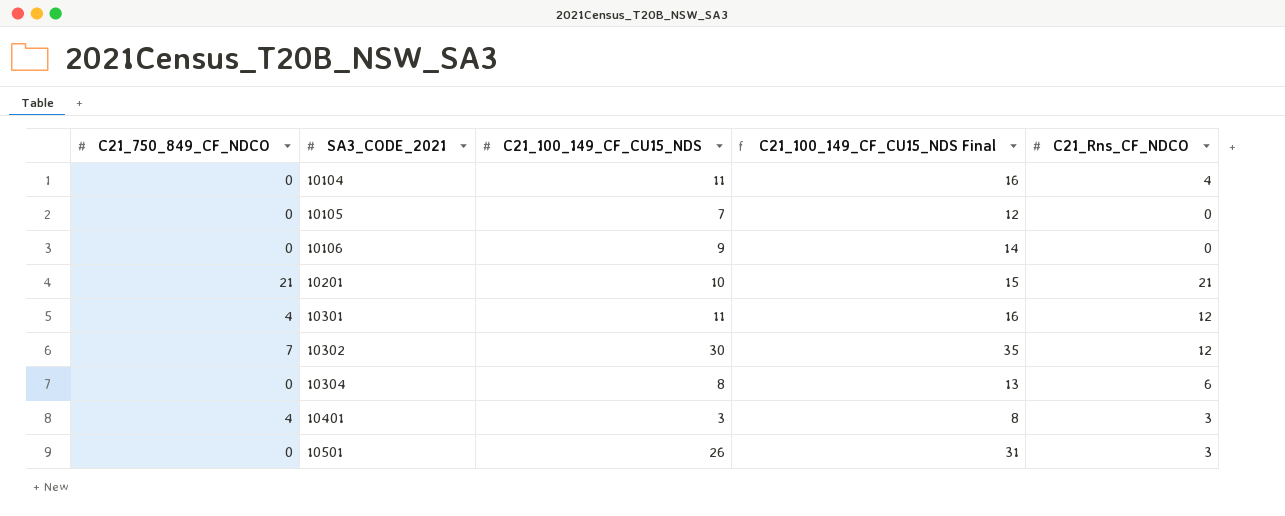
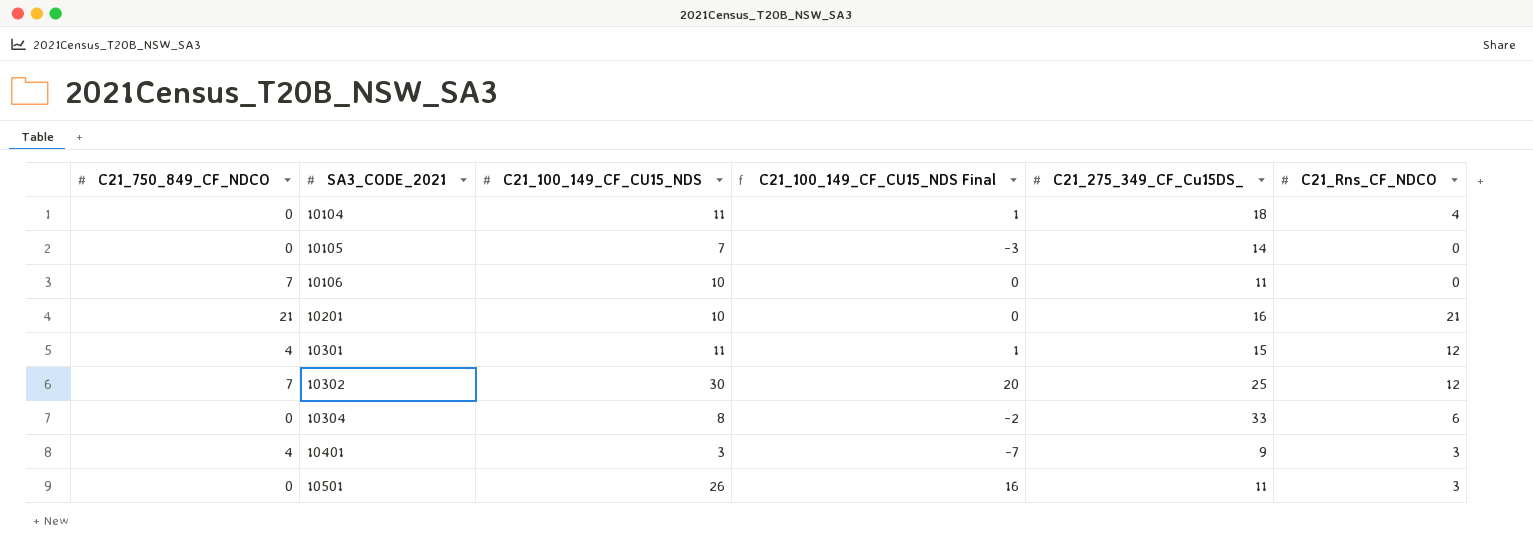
column C21_100_149_CF_CU15_NDS Final | formula: [C21_100_149_CF_CU15_NDS] + 5 -> [C21_100_149_CF_CU15_NDS] - 10
column C21_275_349_CF_Cu15DS_ | position: none -> 5
10106 | C21_750_849_CF_NDCO: 0 -> 7
10106 | C21_100_149_CF_CU15_NDS: 9 -> 10

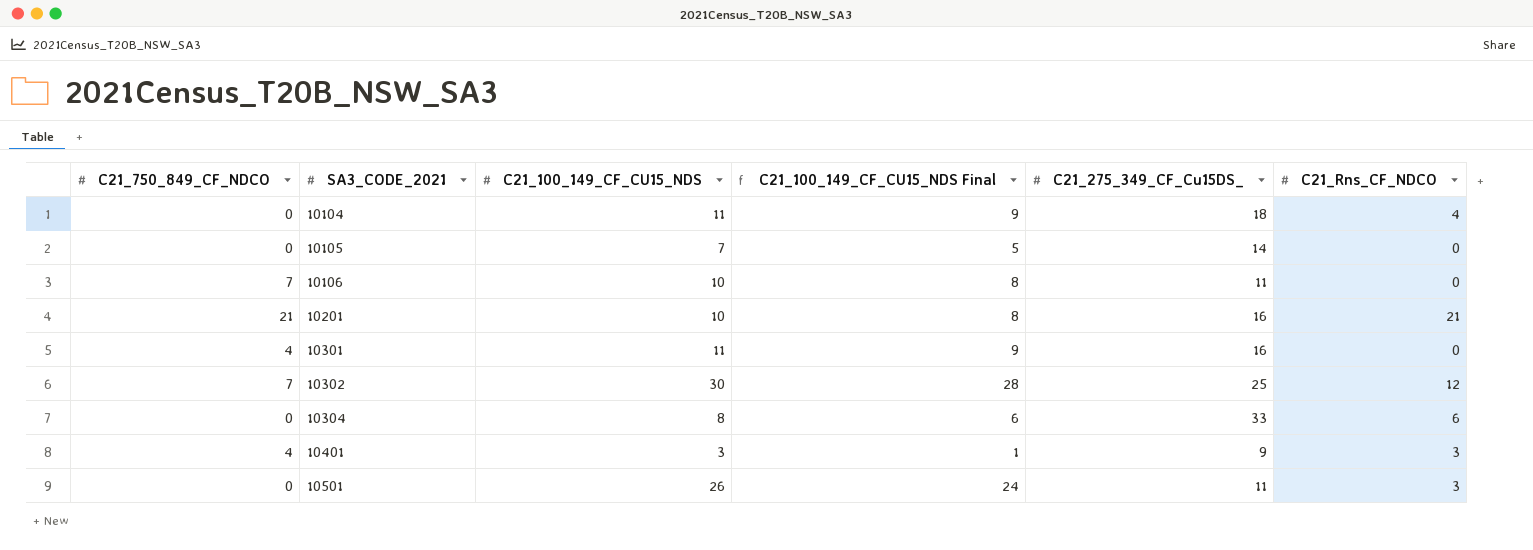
column C21_100_149_CF_CU15_NDS Final | formula: [C21_100_149_CF_CU15_NDS] - 10 -> [C21_100_149_CF_CU15_NDS] - 2
10301 | C21_275_349_CF_Cu15DS_: 15 -> 16
10301 | C21_Rns_CF_NDCO: 12 -> 0

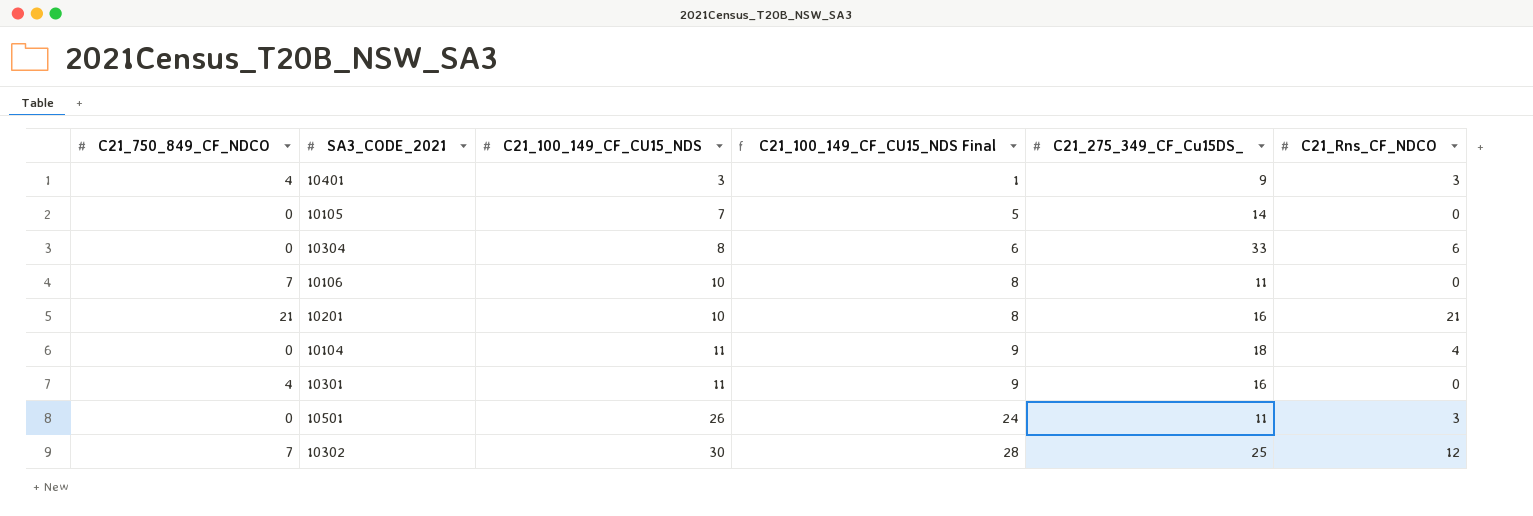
row order: SA3_CODE_2021 ascending -> C21_100_149_CF_CU15_NDS ascending

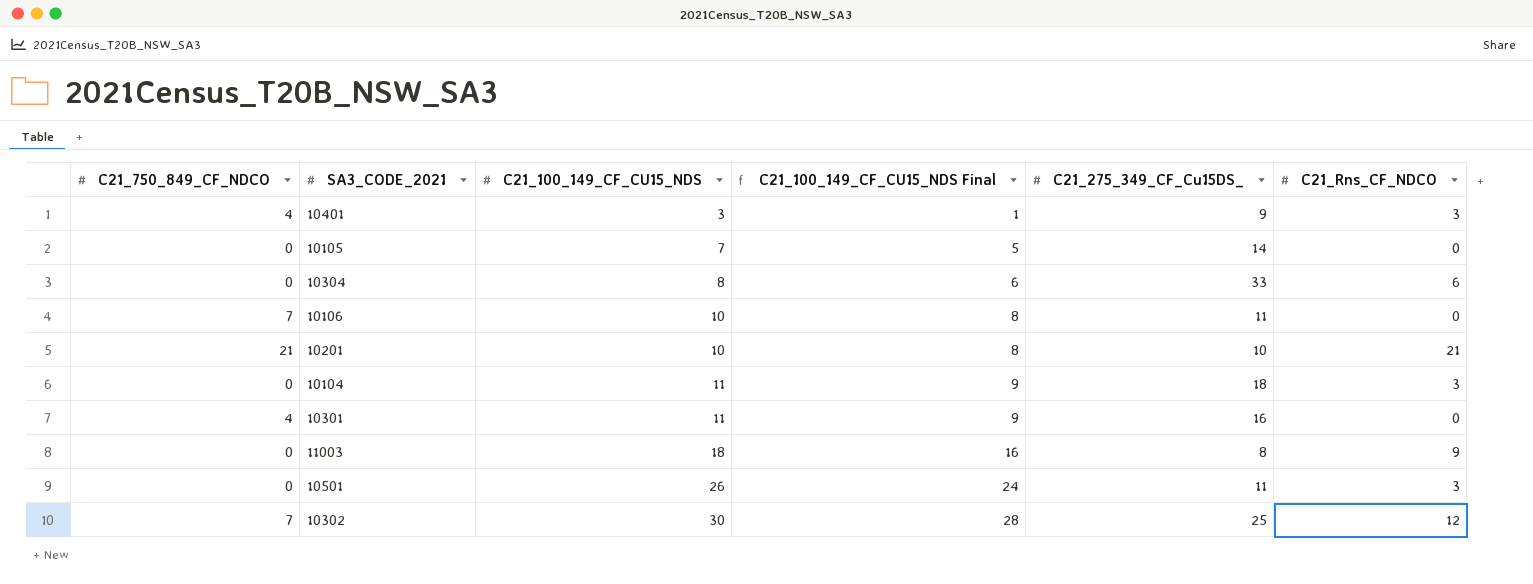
10201 | C21_275_349_CF_Cu15DS_: 16 -> 10
10104 | C21_Rns_CF_NDCO: 4 -> 3
row 11003: none -> 0 | 18 | 16 | 8 | 9

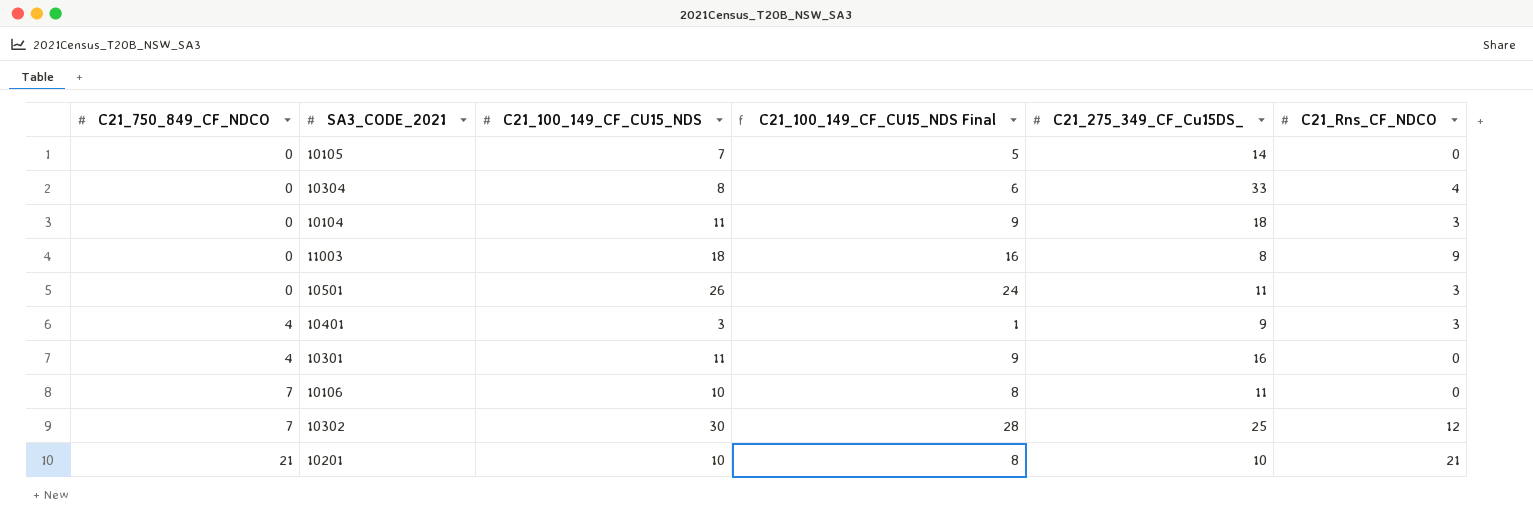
row order: C21_100_149_CF_CU15_NDS ascending -> C21_750_849_CF_NDCO ascending
10304 | C21_Rns_CF_NDCO: 6 -> 4

